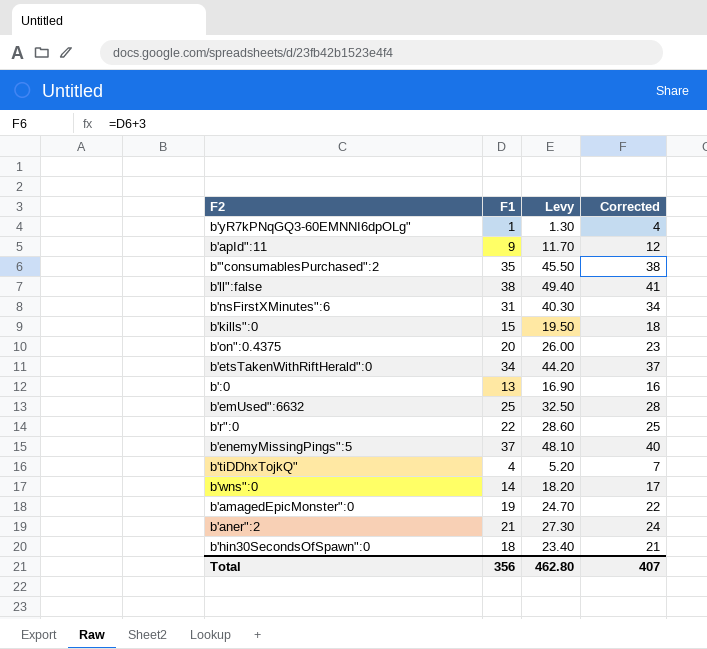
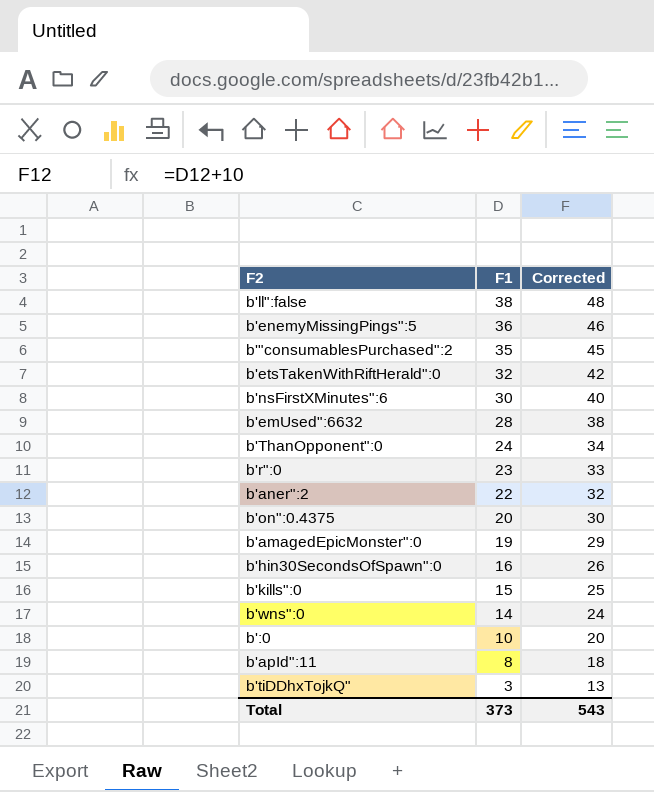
row order: none -> F1 descending
column Levy | formula: [F1] * 1.3 -> none
column Corrected | formula: [F1] + 3 -> [F1] + 10
row b'yR7kPNqGQ3-60EMNNI6dpOLg": 1 | 1.30 | 4 -> none
b'enemyMissingPings":5 | F1: 37 -> 36
b'etsTakenWithRiftHerald":0 | F1: 34 -> 32
b'nsFirstXMinutes":6 | F1: 31 -> 30
b'emUsed":6632 | F1: 25 -> 28
row b'ThanOpponent":0: none -> 24 | 34
b'r":0 | F1: 22 -> 23
b'aner":2 | F1: 21 -> 22
b'hin30SecondsOfSpawn":0 | F1: 18 -> 16
b':0 | F1: 13 -> 10
b'apId":11 | F1: 9 -> 8
b'tiDDhxTojkQ" | F1: 4 -> 3
Total | F1: 356 -> 373
Total | Corrected: 407 -> 543

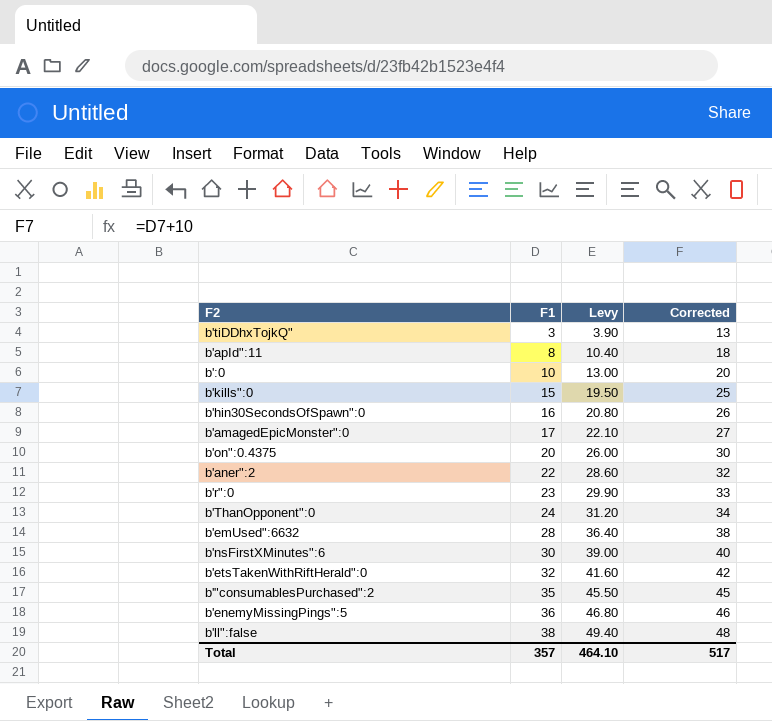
row order: F1 descending -> F1 ascending
column Levy | formula: none -> [F1] * 1.3
row b'wns":0: 14 | 24 -> none
b'amagedEpicMonster":0 | F1: 19 -> 17
b'amagedEpicMonster":0 | Corrected: 29 -> 27
Total | F1: 373 -> 357
Total | Corrected: 543 -> 517

